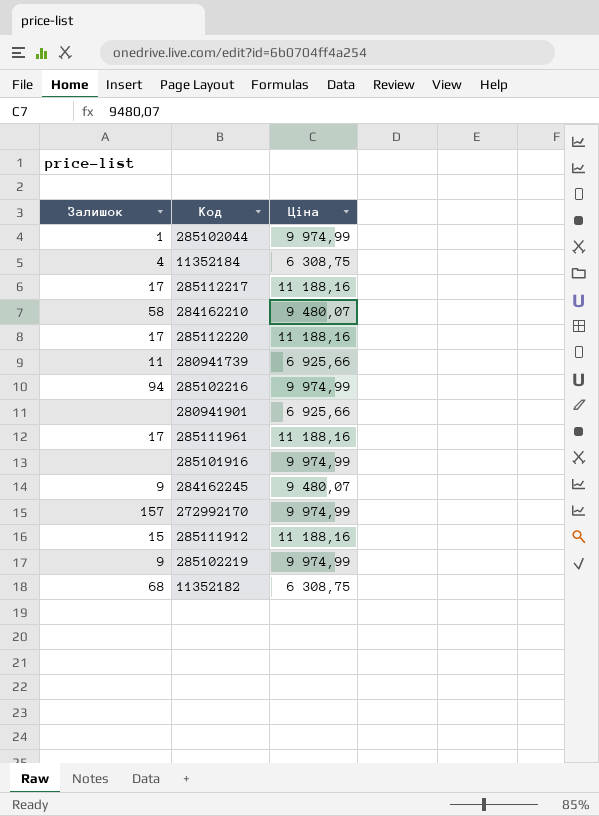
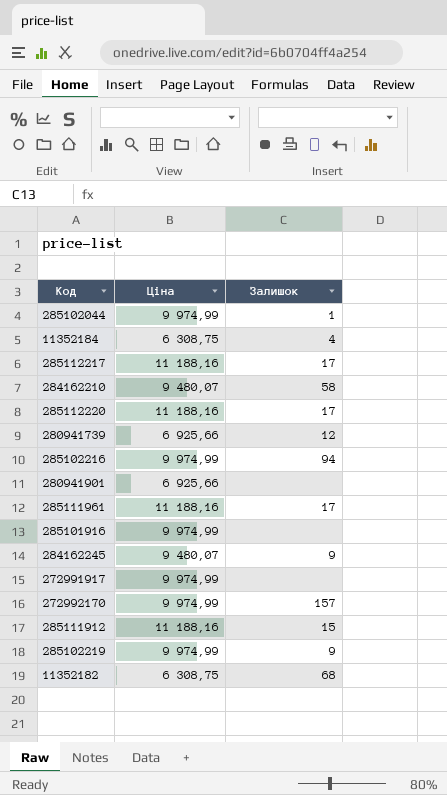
column Залишок | position: 1 -> 3
280941739 | Залишок: 11 -> 12
row 272991917: none -> 9 974,99 | none

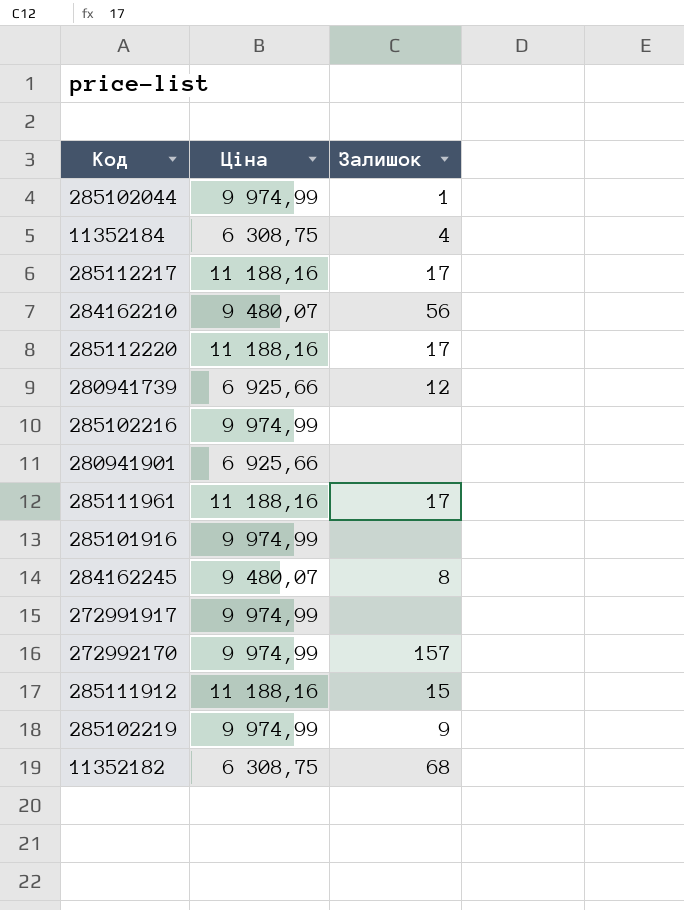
284162210 | Залишок: 58 -> 56
285102216 | Залишок: 94 -> none
284162245 | Залишок: 9 -> 8

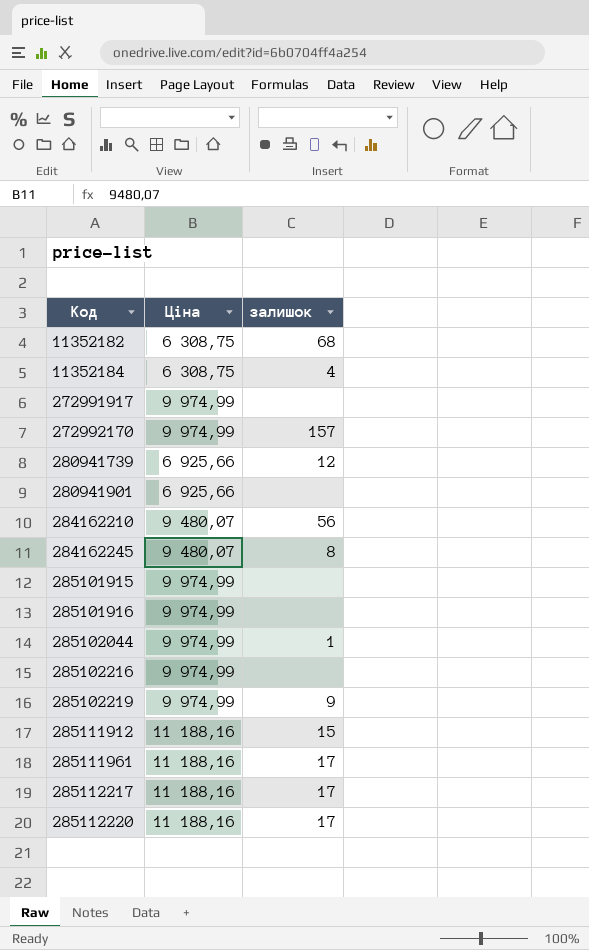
row order: none -> Код ascending
column name: Залишок -> залишок
row 285101915: none -> 9 974,99 | none

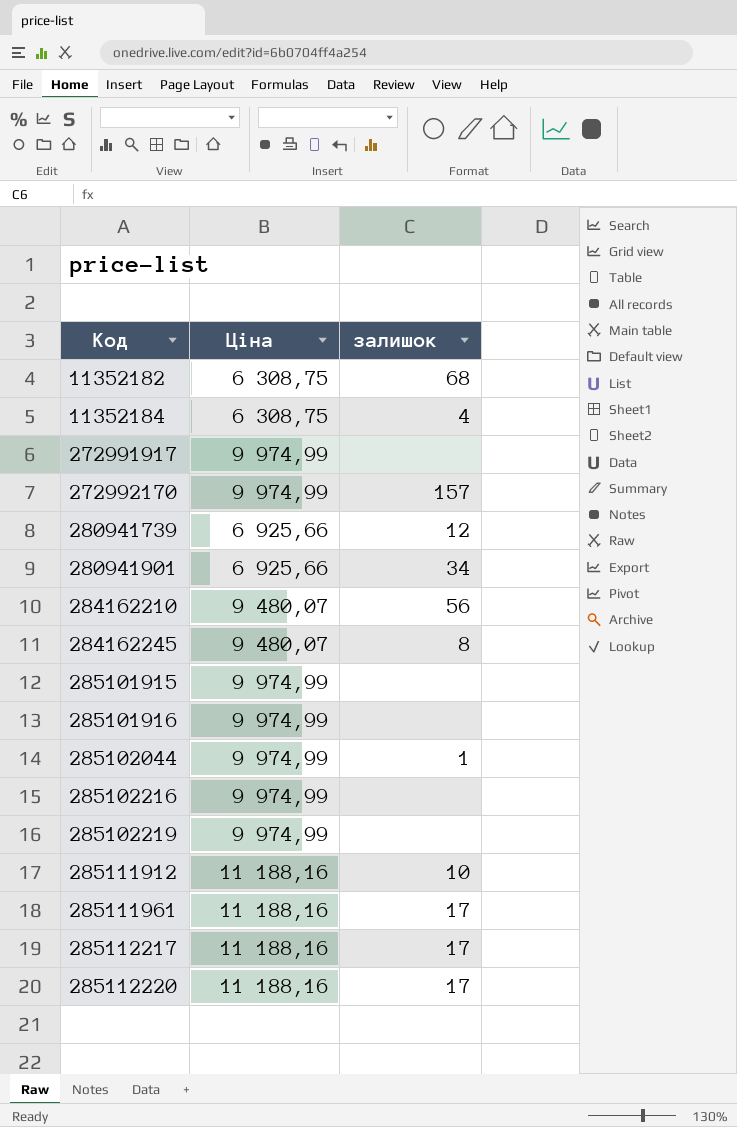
280941901 | залишок: none -> 34
285102219 | залишок: 9 -> none
285111912 | залишок: 15 -> 10

